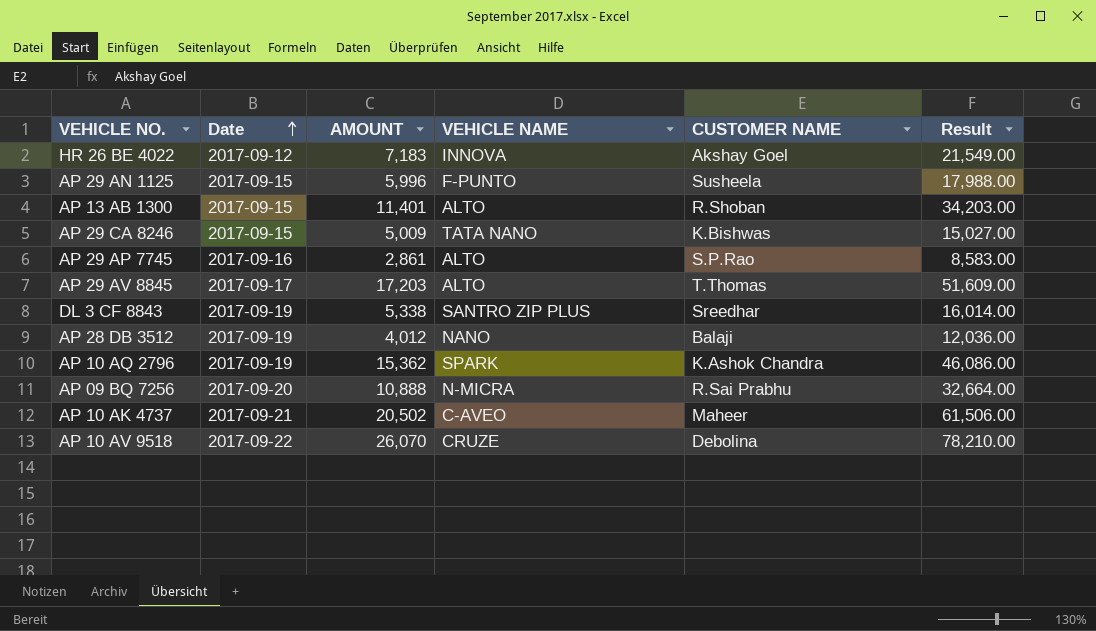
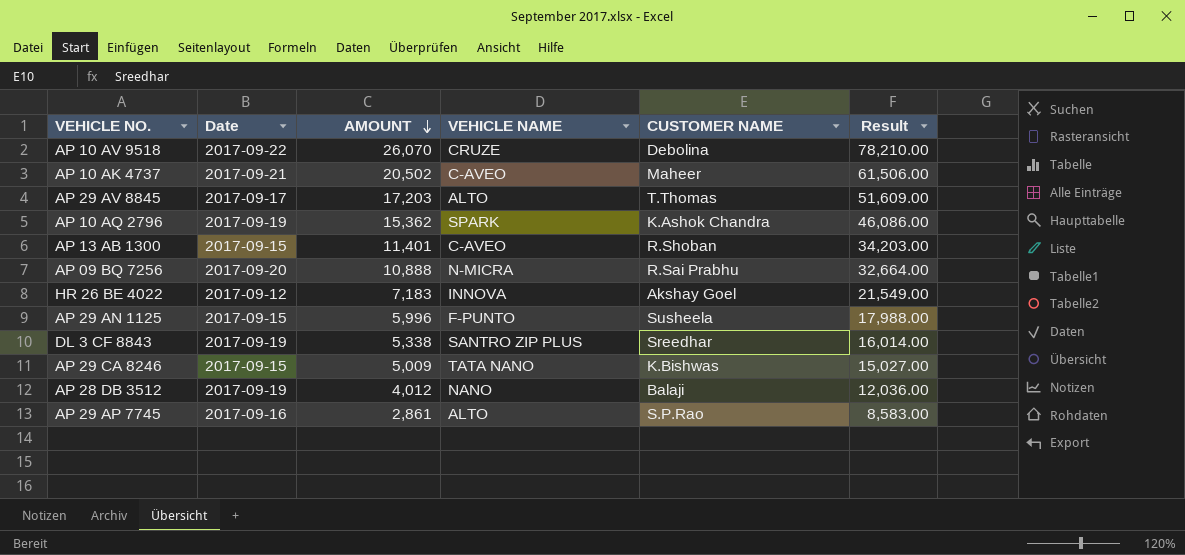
row order: Date ascending -> AMOUNT descending
AP 13 AB 1300 | VEHICLE NAME: ALTO -> C-AVEO

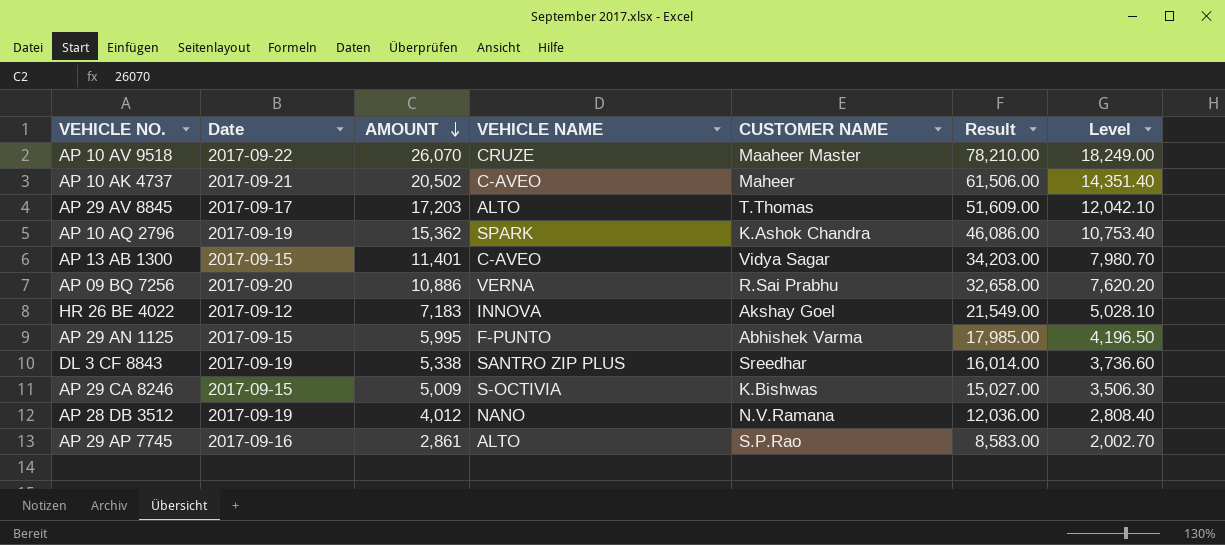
column Level | formula: none -> [AMOUNT] * 0.7
AP 10 AV 9518 | CUSTOMER NAME: Debolina -> Maaheer Master
AP 13 AB 1300 | CUSTOMER NAME: R.Shoban -> Vidya Sagar
AP 09 BQ 7256 | AMOUNT: 10,888 -> 10,886
AP 09 BQ 7256 | VEHICLE NAME: N-MICRA -> VERNA
AP 09 BQ 7256 | Result: 32,664.00 -> 32,658.00
AP 29 AN 1125 | AMOUNT: 5,996 -> 5,995
AP 29 AN 1125 | CUSTOMER NAME: Susheela -> Abhishek Varma
AP 29 AN 1125 | Result: 17,988.00 -> 17,985.00
AP 29 CA 8246 | VEHICLE NAME: TATA NANO -> S-OCTIVIA
AP 28 DB 3512 | CUSTOMER NAME: Balaji -> N.V.Ramana

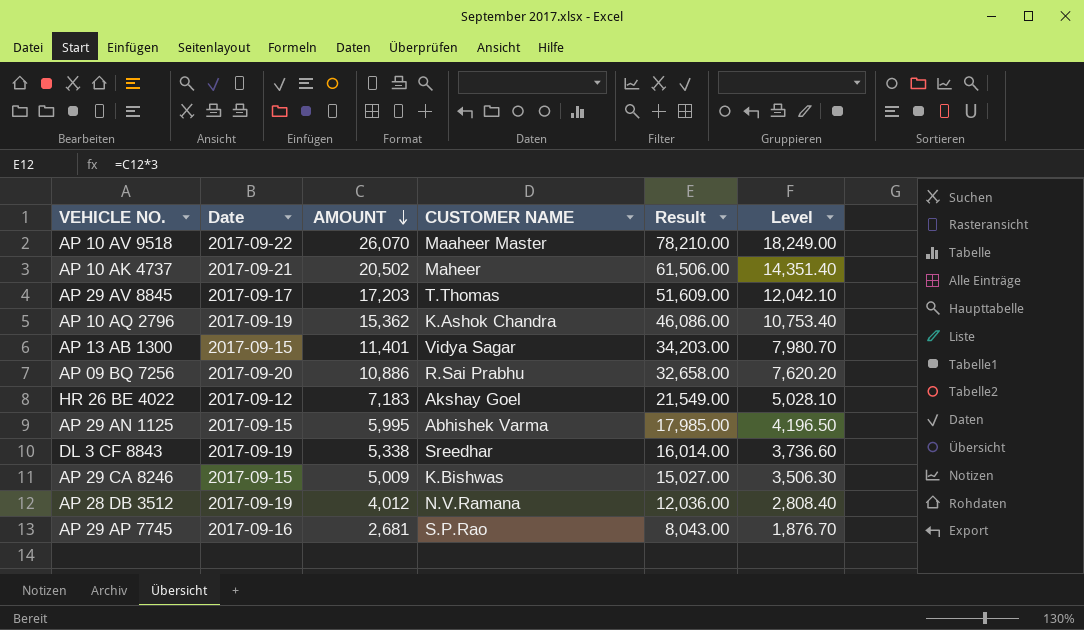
column VEHICLE NAME | position: 4 -> none
AP 29 AP 7745 | AMOUNT: 2,861 -> 2,681
AP 29 AP 7745 | Result: 8,583.00 -> 8,043.00
AP 29 AP 7745 | Level: 2,002.70 -> 1,876.70

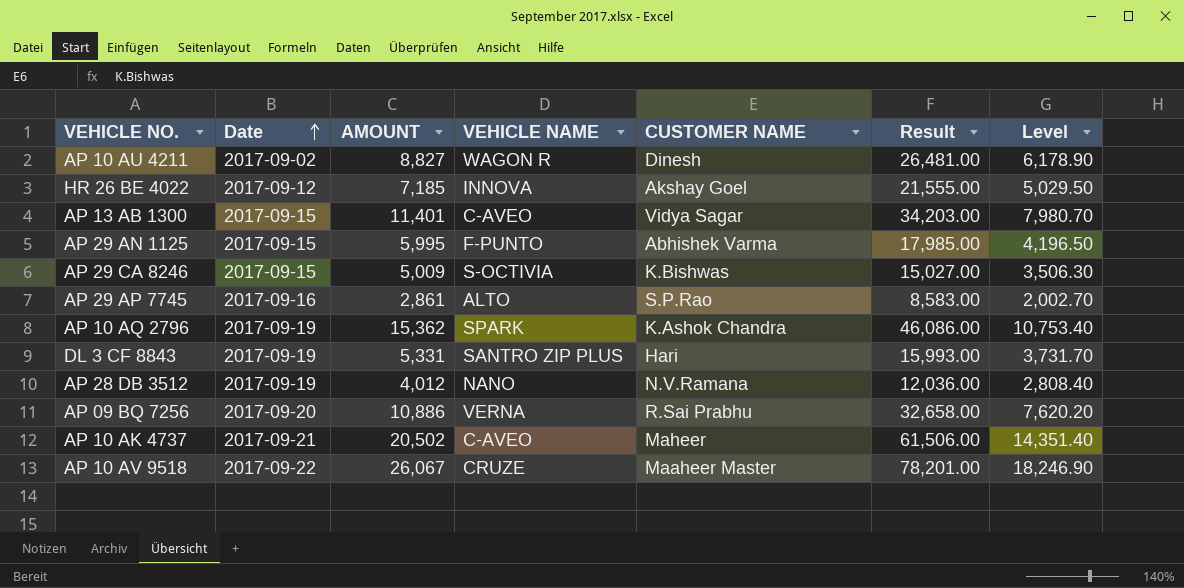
row order: AMOUNT descending -> Date ascending
column VEHICLE NAME | position: none -> 4
row AP 29 AV 8845: 2017-09-17 | 17,203 | T.Thomas | 51,609.00 | 12,042.10 -> none
row AP 10 AU 4211: none -> 2017-09-02 | 8,827 | WAGON R | Dinesh | 26,481.00 | 6,178.90
HR 26 BE 4022 | AMOUNT: 7,183 -> 7,185
HR 26 BE 4022 | Result: 21,549.00 -> 21,555.00
HR 26 BE 4022 | Level: 5,028.10 -> 5,029.50
AP 29 AP 7745 | AMOUNT: 2,681 -> 2,861
AP 29 AP 7745 | Result: 8,043.00 -> 8,583.00
AP 29 AP 7745 | Level: 1,876.70 -> 2,002.70
DL 3 CF 8843 | AMOUNT: 5,338 -> 5,331
DL 3 CF 8843 | CUSTOMER NAME: Sreedhar -> Hari
DL 3 CF 8843 | Result: 16,014.00 -> 15,993.00
DL 3 CF 8843 | Level: 3,736.60 -> 3,731.70
AP 10 AV 9518 | AMOUNT: 26,070 -> 26,067
AP 10 AV 9518 | Result: 78,210.00 -> 78,201.00
AP 10 AV 9518 | Level: 18,249.00 -> 18,246.90

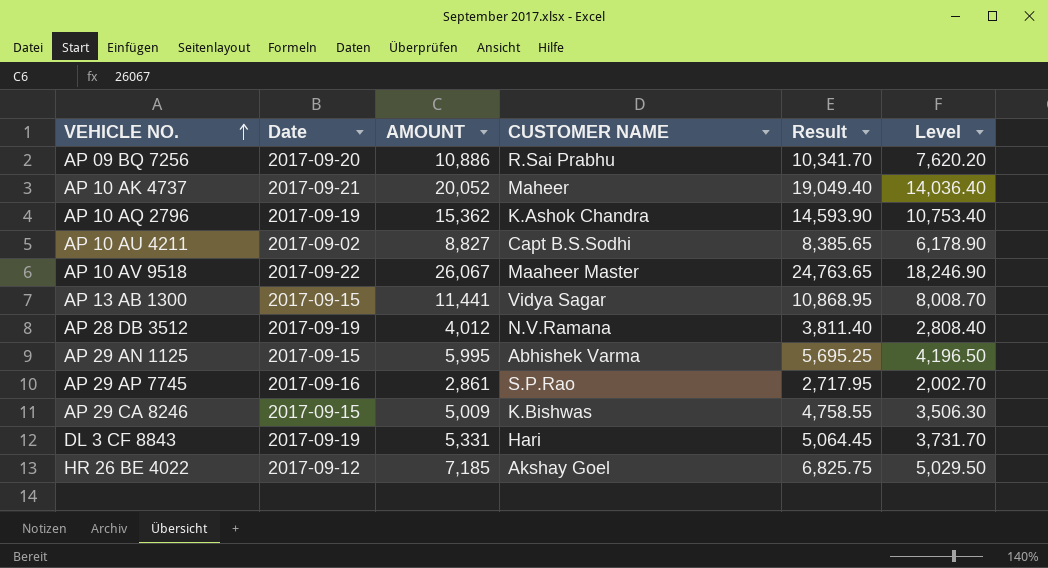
row order: Date ascending -> VEHICLE NO. ascending
column VEHICLE NAME | position: 4 -> none
column Result | formula: [AMOUNT] * 3 -> [AMOUNT] * 0.95
AP 10 AK 4737 | AMOUNT: 20,502 -> 20,052
AP 10 AK 4737 | Level: 14,351.40 -> 14,036.40
AP 10 AU 4211 | CUSTOMER NAME: Dinesh -> Capt B.S.Sodhi
AP 13 AB 1300 | AMOUNT: 11,401 -> 11,441
AP 13 AB 1300 | Level: 7,980.70 -> 8,008.70

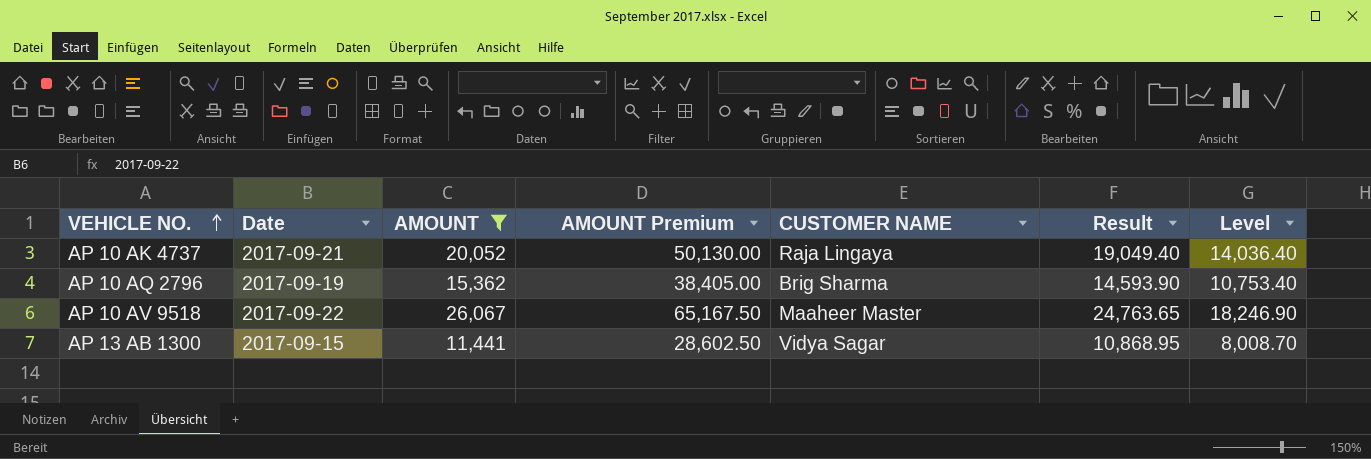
filter: none -> AMOUNT >= 11,441
column AMOUNT Premium | formula: none -> [AMOUNT] * 2.5
AP 10 AK 4737 | CUSTOMER NAME: Maheer -> Raja Lingaya
AP 10 AQ 2796 | CUSTOMER NAME: K.Ashok Chandra -> Brig Sharma

